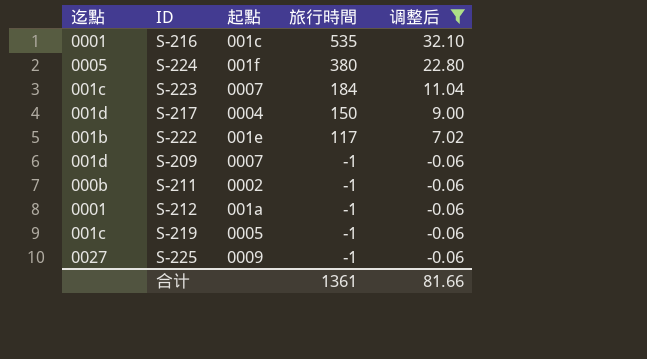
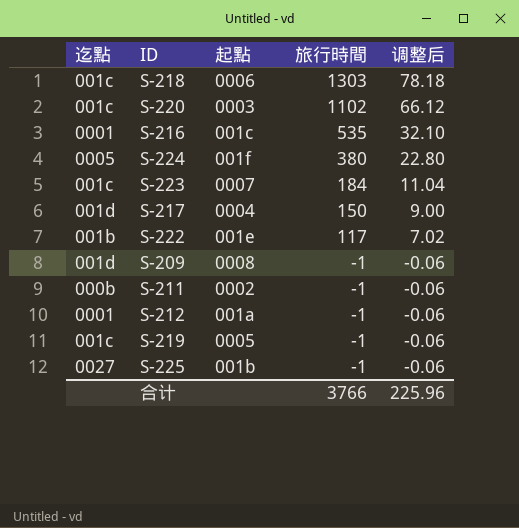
filter: 调整后 <= 32.10 -> none
S-209 | 起點: 0007 -> 0008
S-225 | 起點: 0009 -> 001b
合计 | 旅行時間: 1361 -> 3766
合计 | 调整后: 81.66 -> 225.96

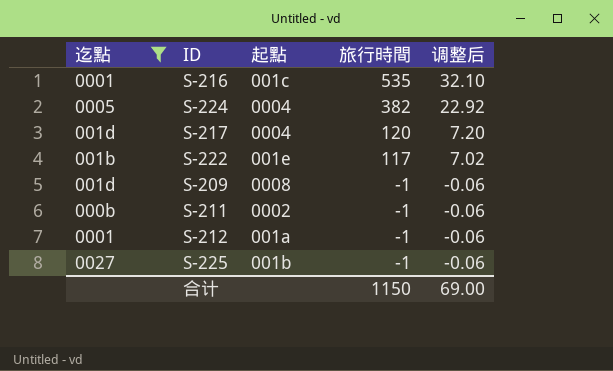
filter: none -> 迄點 != 001c
S-224 | 起點: 001f -> 0004
S-224 | 旅行時間: 380 -> 382
S-224 | 调整后: 22.80 -> 22.92
S-217 | 旅行時間: 150 -> 120
S-217 | 调整后: 9.00 -> 7.20
合计 | 旅行時間: 3766 -> 1150
合计 | 调整后: 225.96 -> 69.00

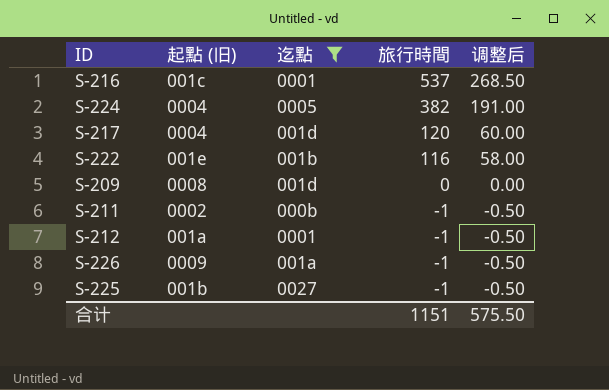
column name: 起點 -> 起點 (旧)
column 迄點 | position: 1 -> 3
column 调整后 | formula: [旅行時間] * 0.06 -> [旅行時間] * 0.5
S-216 | 旅行時間: 535 -> 537
S-222 | 旅行時間: 117 -> 116
S-209 | 旅行時間: -1 -> 0
row S-226: none -> 0009 | 001a | -1 | -0.50
合计 | 旅行時間: 1150 -> 1151
合计 | 调整后: 69.00 -> 575.50

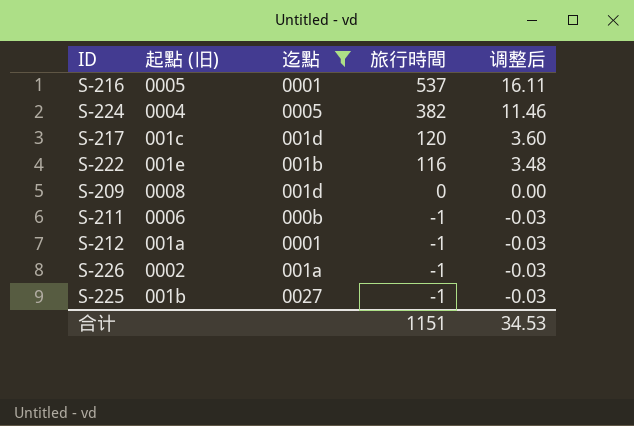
column 调整后 | formula: [旅行時間] * 0.5 -> [旅行時間] * 0.03
S-216 | 起點 (旧): 001c -> 0005
S-217 | 起點 (旧): 0004 -> 001c
S-211 | 起點 (旧): 0002 -> 0006
S-226 | 起點 (旧): 0009 -> 0002
合计 | 调整后: 575.50 -> 34.53

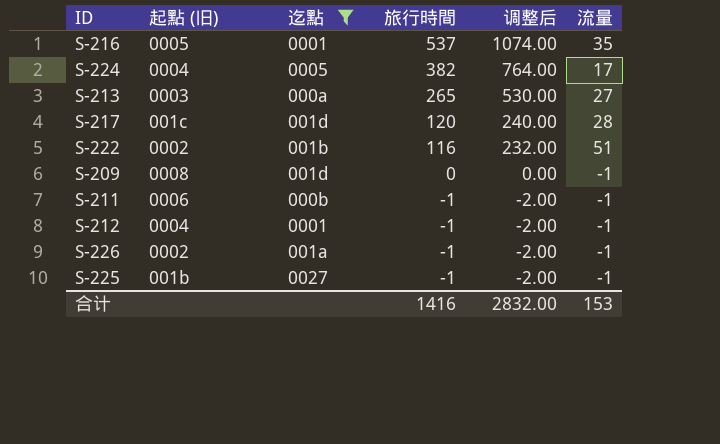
column 调整后 | formula: [旅行時間] * 0.03 -> [旅行時間] * 2
column 流量 | position: none -> 6
row S-213: none -> 0003 | 000a | 265 | 530.00 | 27
S-222 | 起點 (旧): 001e -> 0002
S-212 | 起點 (旧): 001a -> 0004
合计 | 旅行時間: 1151 -> 1416
合计 | 调整后: 34.53 -> 2832.00

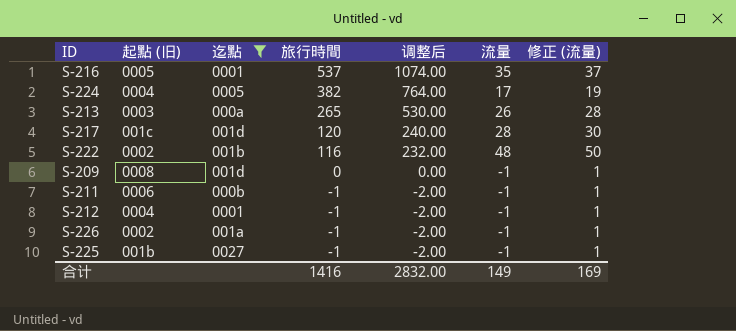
column 修正 (流量) | formula: none -> [流量] + 2
S-213 | 流量: 27 -> 26
S-222 | 流量: 51 -> 48
合计 | 流量: 153 -> 149

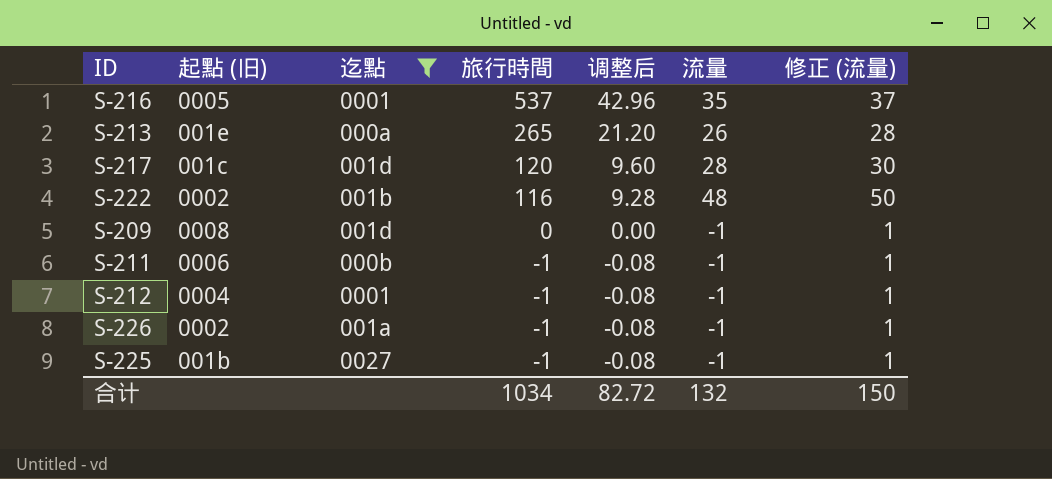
column 调整后 | formula: [旅行時間] * 2 -> [旅行時間] * 0.08
row S-224: 0004 | 0005 | 382 | 764.00 | 17 | 19 -> none
S-213 | 起點 (旧): 0003 -> 001e
合计 | 旅行時間: 1416 -> 1034
合计 | 调整后: 2832.00 -> 82.72
合计 | 流量: 149 -> 132
合计 | 修正 (流量): 169 -> 150

